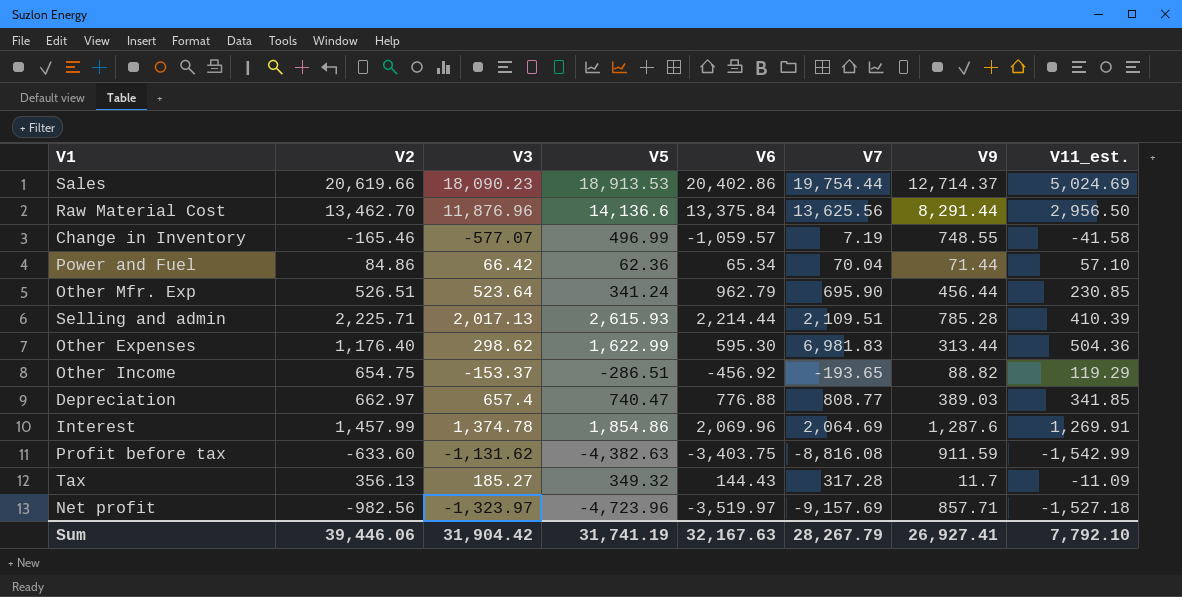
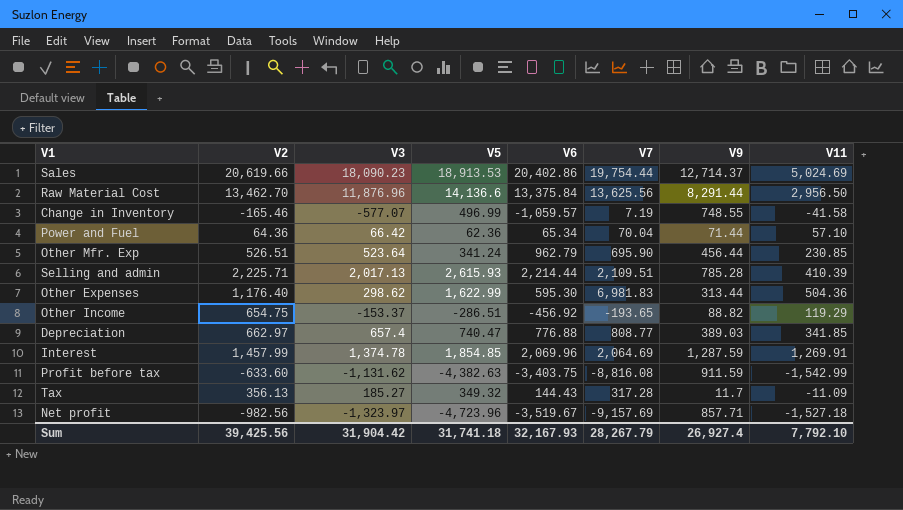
column name: V11_est. -> V11
Power and Fuel | V2: 84.86 -> 64.36
Interest | V5: 1,854.86 -> 1,854.85
Interest | V9: 1,287.6 -> 1,287.59
Net profit | V6: -3,519.97 -> -3,519.67
Sum | V2: 39,446.06 -> 39,425.56
Sum | V5: 31,741.19 -> 31,741.18
Sum | V6: 32,167.63 -> 32,167.93
Sum | V9: 26,927.41 -> 26,927.4

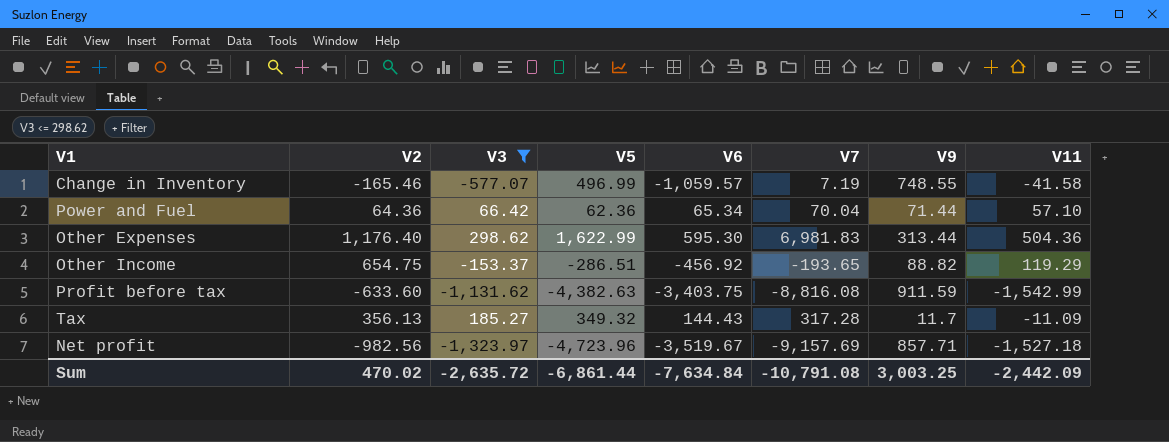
filter: none -> V3 <= 298.62
Sum | V2: 39,425.56 -> 470.02
Sum | V3: 31,904.42 -> -2,635.72
Sum | V5: 31,741.18 -> -6,861.44
Sum | V6: 32,167.93 -> -7,634.84
Sum | V7: 28,267.79 -> -10,791.08
Sum | V9: 26,927.4 -> 3,003.25
Sum | V11: 7,792.10 -> -2,442.09

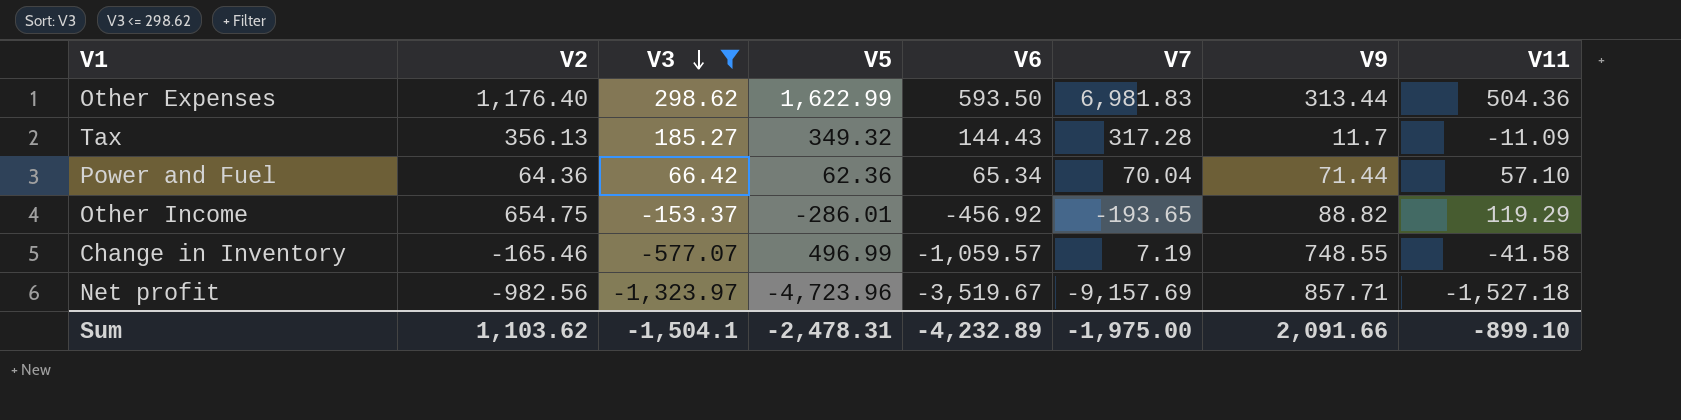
row order: none -> V3 descending
row Profit before tax: -633.60 | -1,131.62 | -4,382.63 | -3,403.75 | -8,816.08 | 911.59 | -1,542.99 -> none
Other Expenses | V6: 595.30 -> 593.50
Other Income | V5: -286.51 -> -286.01
Sum | V2: 470.02 -> 1,103.62
Sum | V3: -2,635.72 -> -1,504.1
Sum | V5: -6,861.44 -> -2,478.31
Sum | V6: -7,634.84 -> -4,232.89
Sum | V7: -10,791.08 -> -1,975.00
Sum | V9: 3,003.25 -> 2,091.66
Sum | V11: -2,442.09 -> -899.10

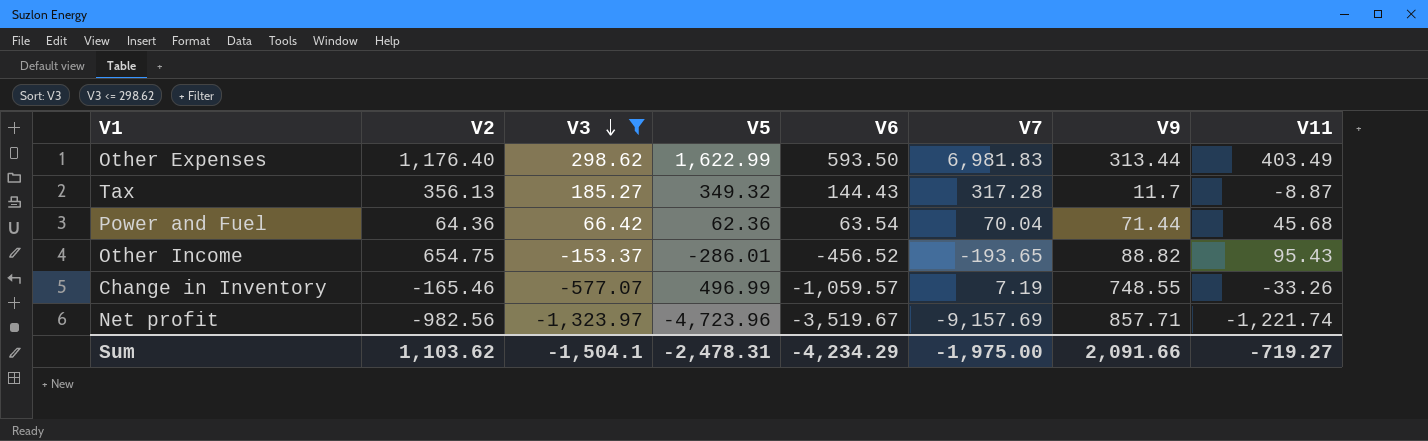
Other Expenses | V11: 504.36 -> 403.49
Tax | V11: -11.09 -> -8.87
Power and Fuel | V6: 65.34 -> 63.54
Power and Fuel | V11: 57.10 -> 45.68
Other Income | V6: -456.92 -> -456.52
Other Income | V11: 119.29 -> 95.43
Change in Inventory | V11: -41.58 -> -33.26
Net profit | V11: -1,527.18 -> -1,221.74
Sum | V6: -4,232.89 -> -4,234.29
Sum | V11: -899.10 -> -719.27

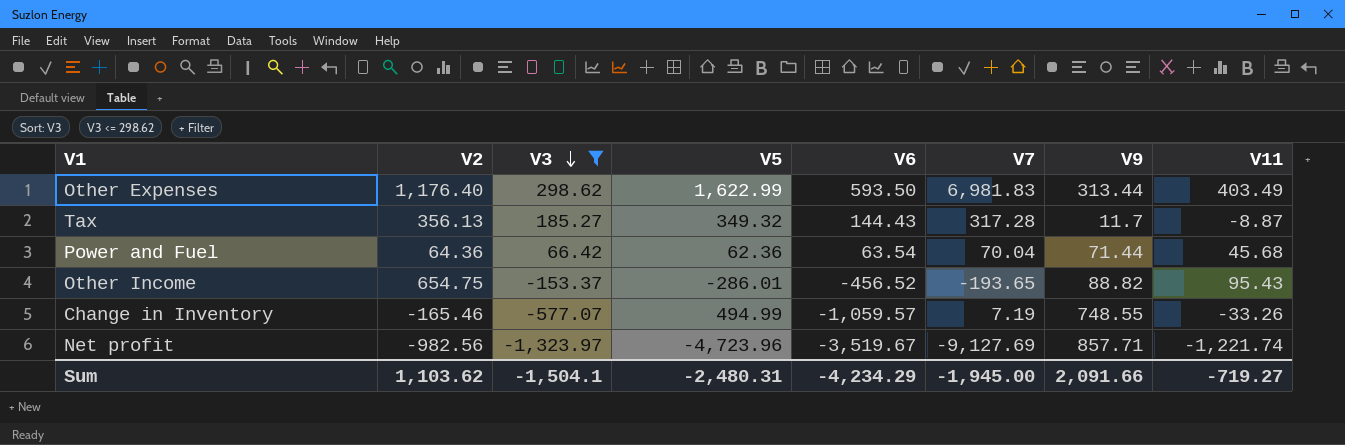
Change in Inventory | V5: 496.99 -> 494.99
Net profit | V7: -9,157.69 -> -9,127.69
Sum | V5: -2,478.31 -> -2,480.31
Sum | V7: -1,975.00 -> -1,945.00

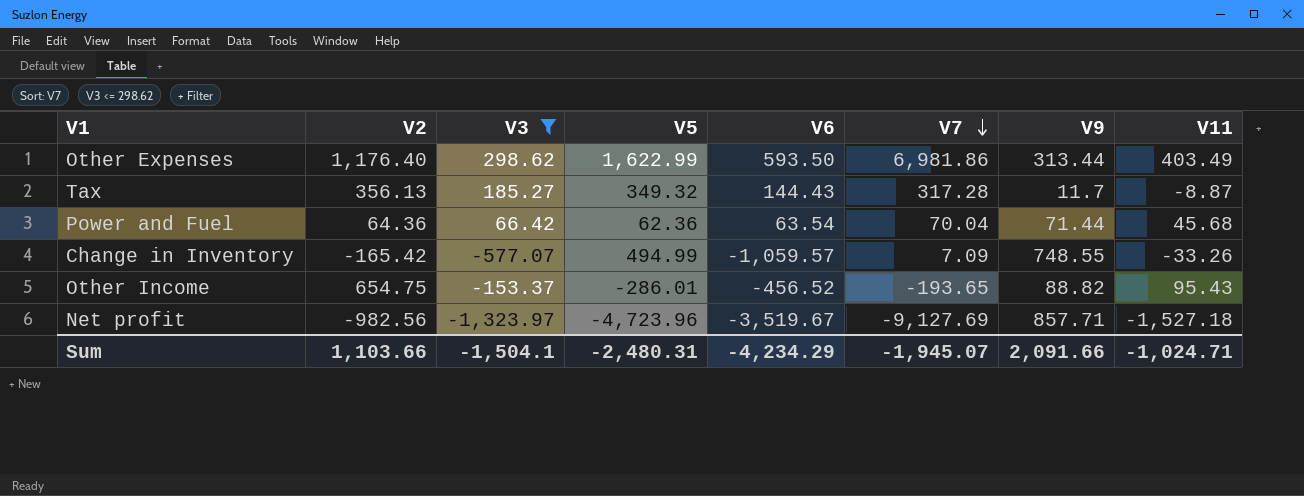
row order: V3 descending -> V7 descending
Other Expenses | V7: 6,981.83 -> 6,981.86
Change in Inventory | V2: -165.46 -> -165.42
Change in Inventory | V7: 7.19 -> 7.09
Net profit | V11: -1,221.74 -> -1,527.18
Sum | V2: 1,103.62 -> 1,103.66
Sum | V7: -1,945.00 -> -1,945.07
Sum | V11: -719.27 -> -1,024.71

